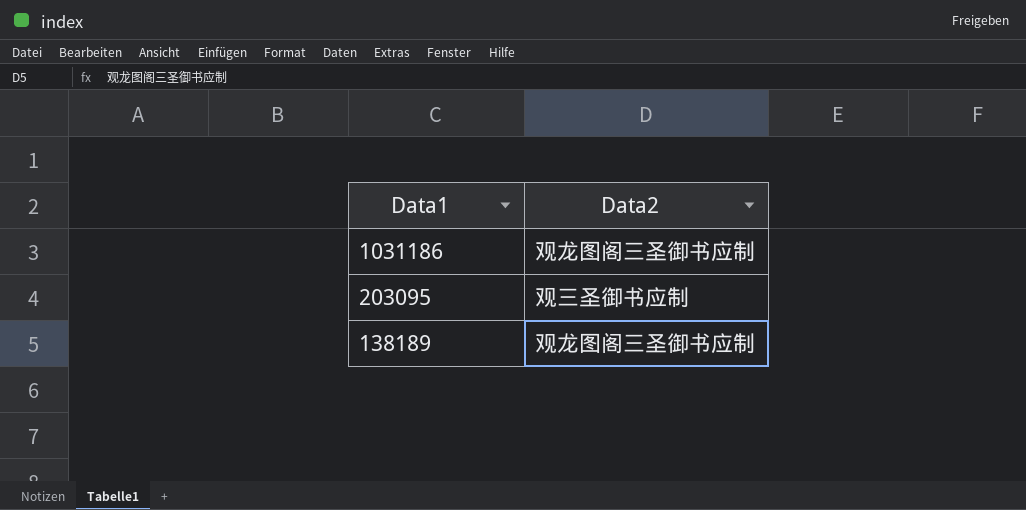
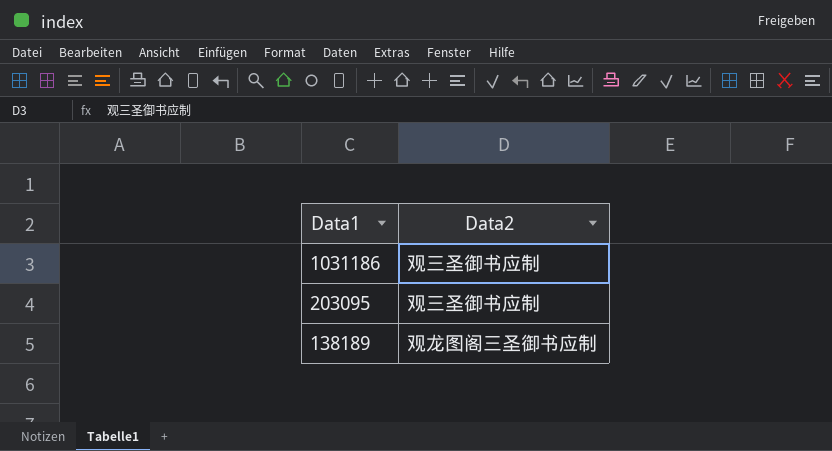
1031186 | Data2: 观龙图阁三圣御书应制 -> 观三圣御书应制

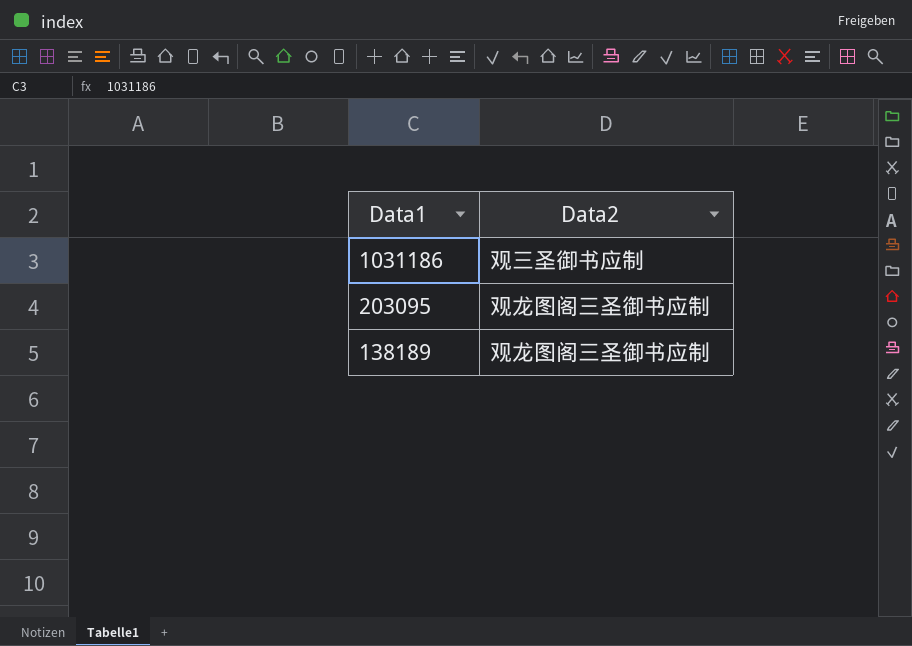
203095 | Data2: 观三圣御书应制 -> 观龙图阁三圣御书应制

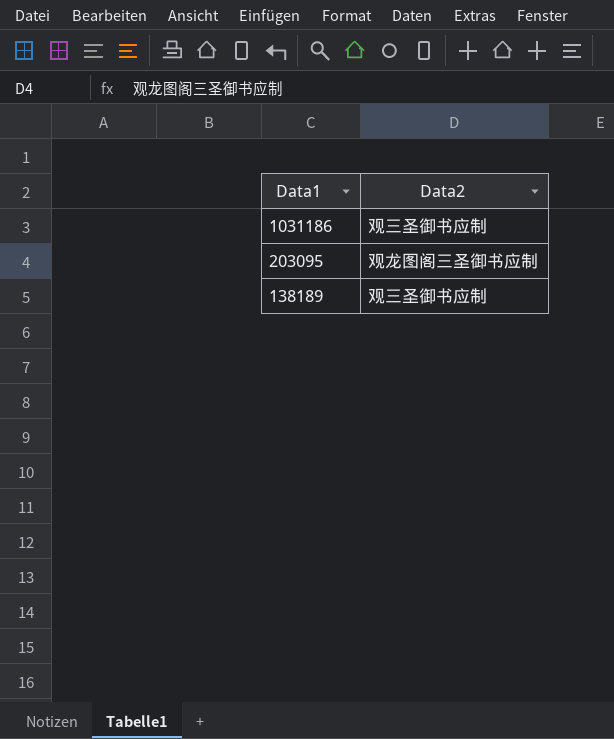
138189 | Data2: 观龙图阁三圣御书应制 -> 观三圣御书应制

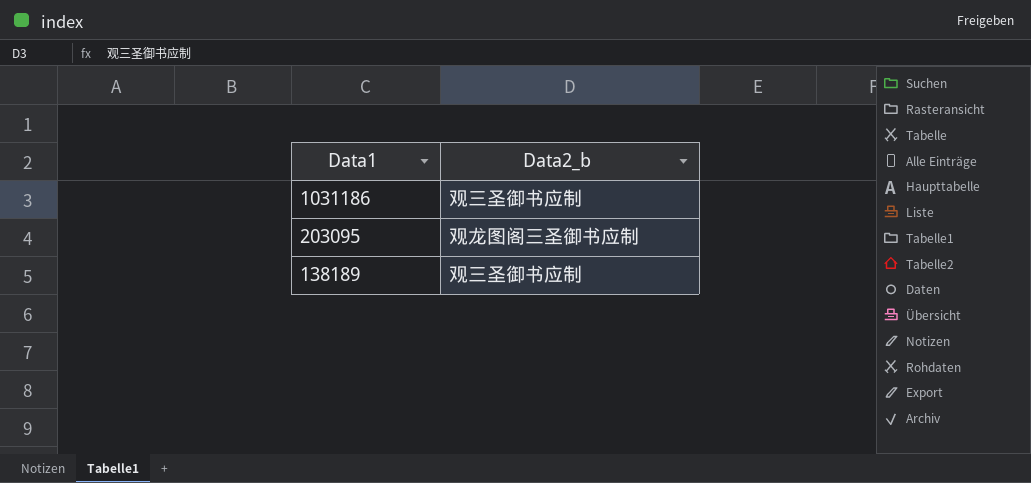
column name: Data2 -> Data2_b

